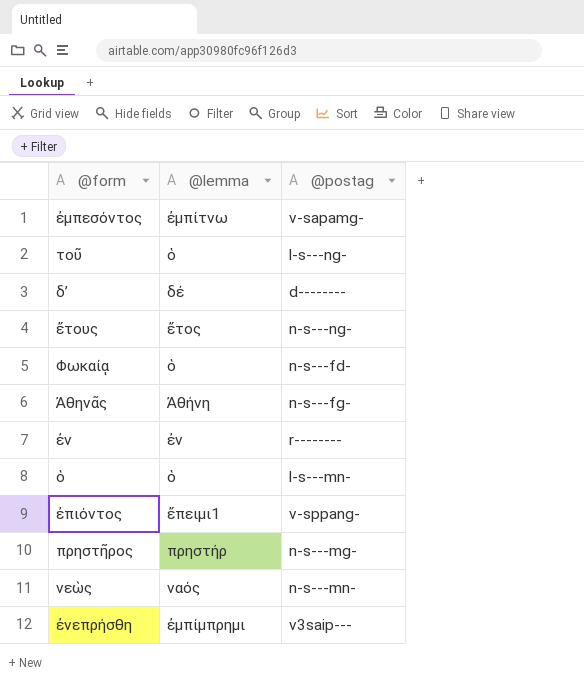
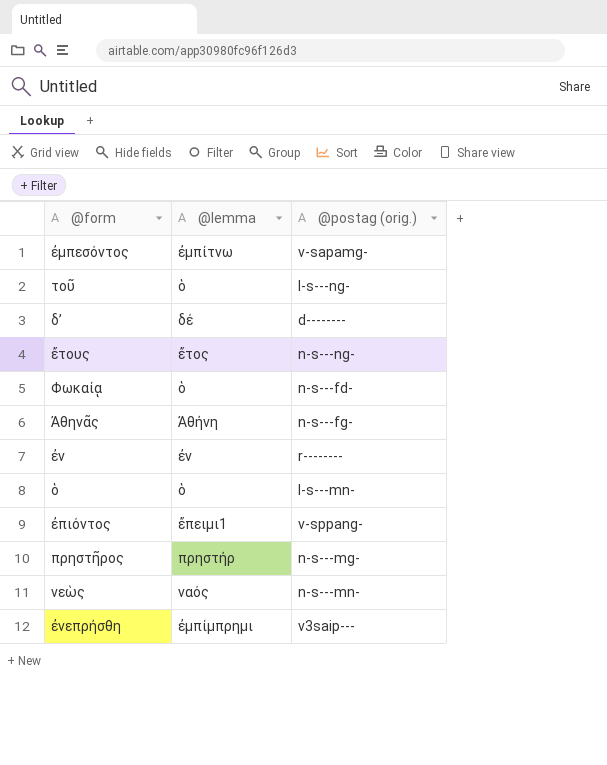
column name: @postag -> @postag (orig.)

